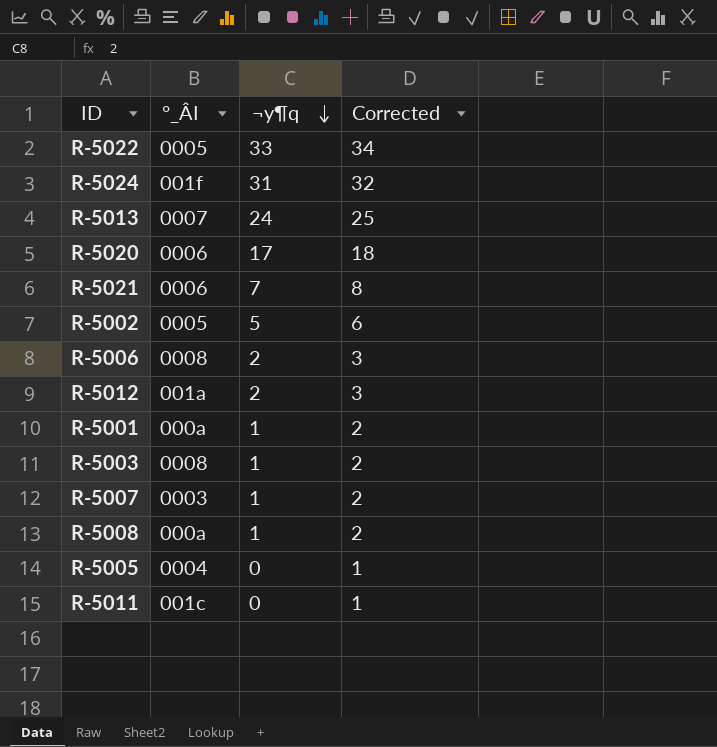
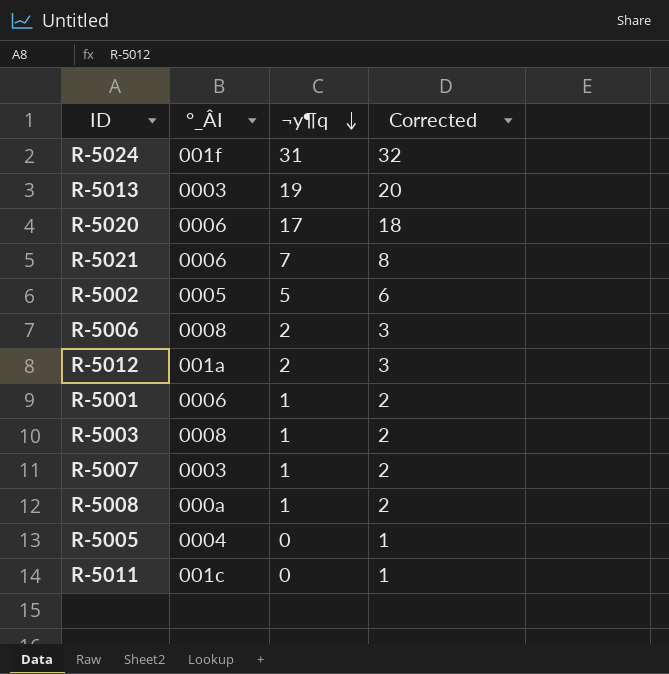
row R-5022: 0005 | 33 | 34 -> none
R-5013 | °_ÂI: 0007 -> 0003
R-5013 | ¬y¶q: 24 -> 19
R-5013 | Corrected: 25 -> 20
R-5001 | °_ÂI: 000a -> 0006

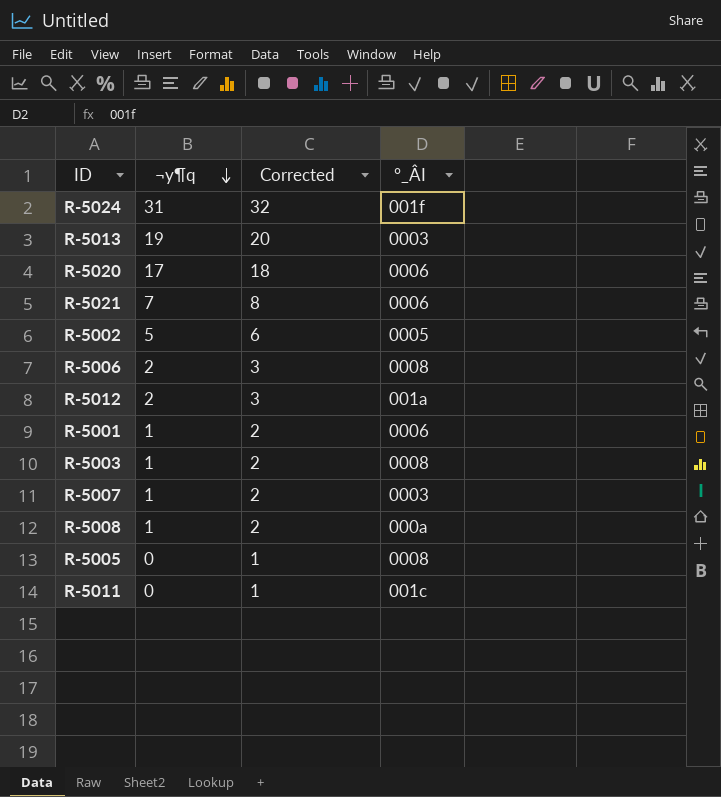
column °_ÂI | position: 2 -> 4
R-5005 | °_ÂI: 0004 -> 0008

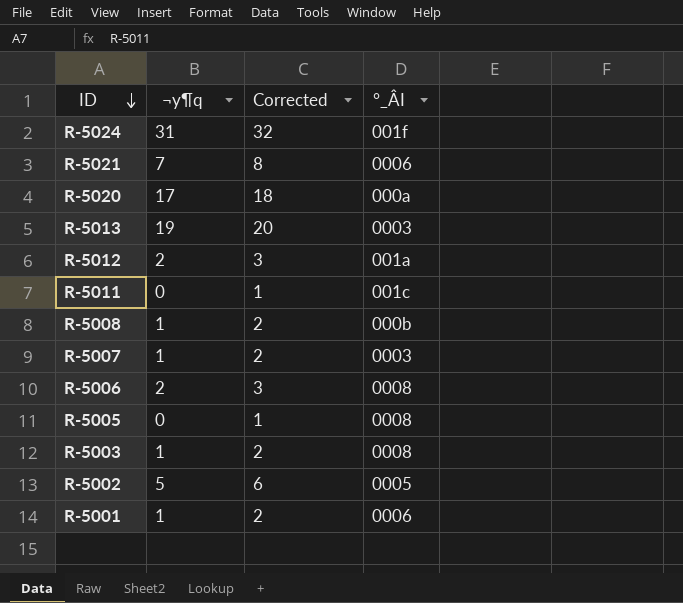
row order: ¬y¶q descending -> ID descending
R-5020 | °_ÂI: 0006 -> 000a
R-5008 | °_ÂI: 000a -> 000b

